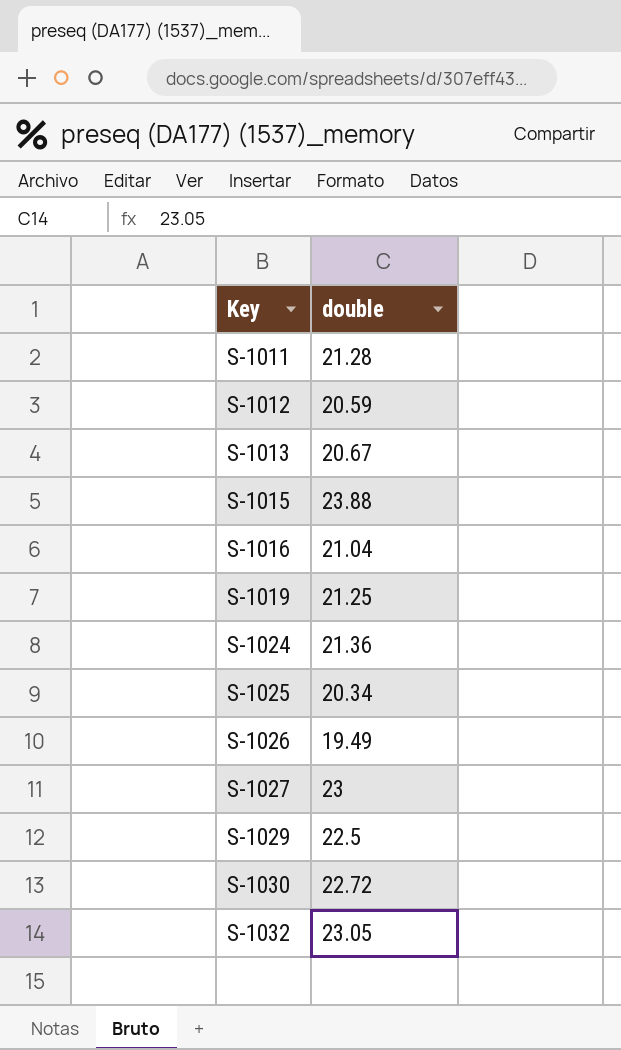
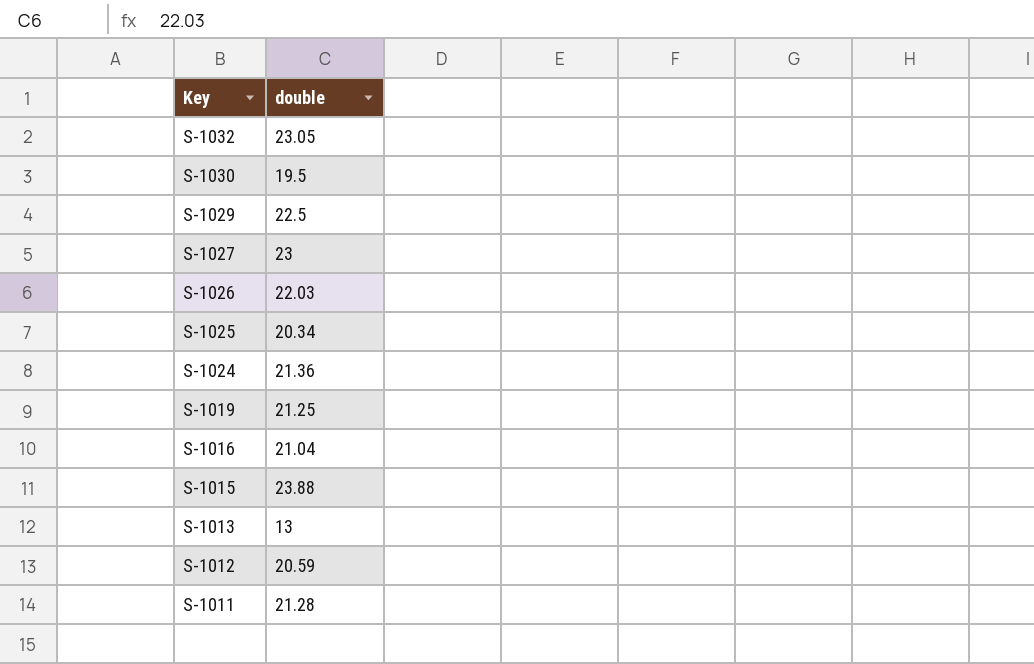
row order: Key ascending -> Key descending
S-1030 | double: 22.72 -> 19.5
S-1026 | double: 19.49 -> 22.03
S-1013 | double: 20.67 -> 13

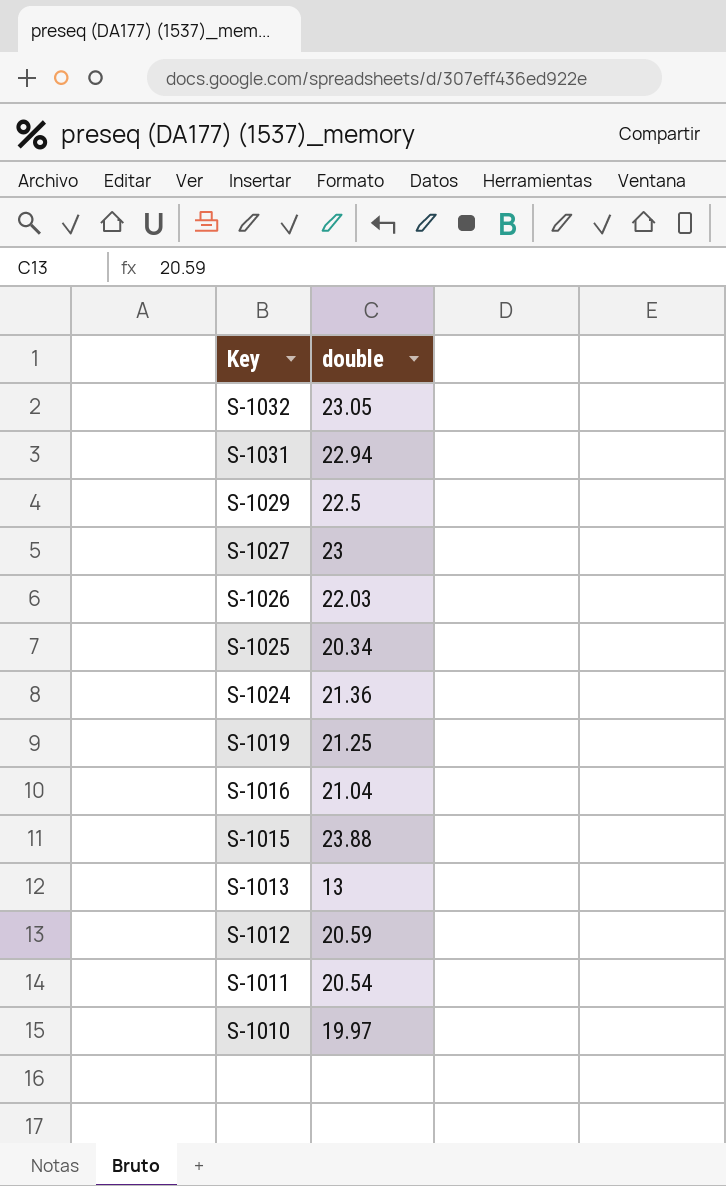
row S-1030: 19.5 -> none
row S-1031: none -> 22.94
S-1011 | double: 21.28 -> 20.54
row S-1010: none -> 19.97

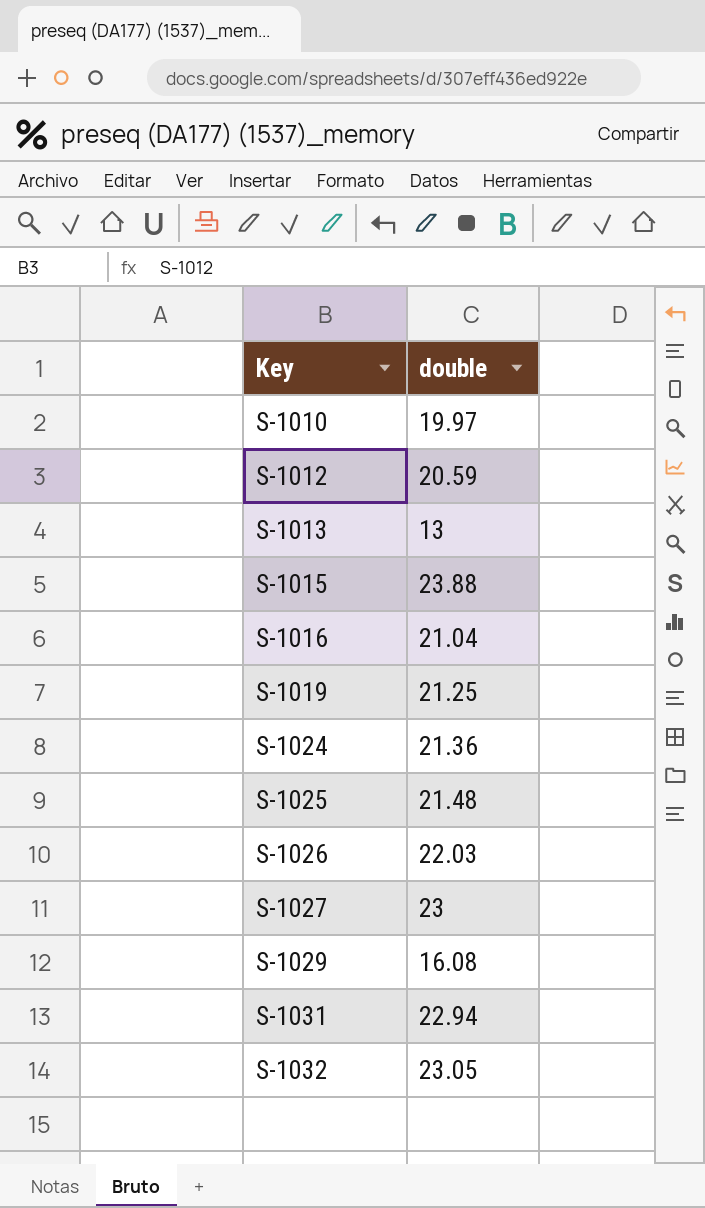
row order: Key descending -> Key ascending
row S-1011: 20.54 -> none
S-1025 | double: 20.34 -> 21.48
S-1029 | double: 22.5 -> 16.08

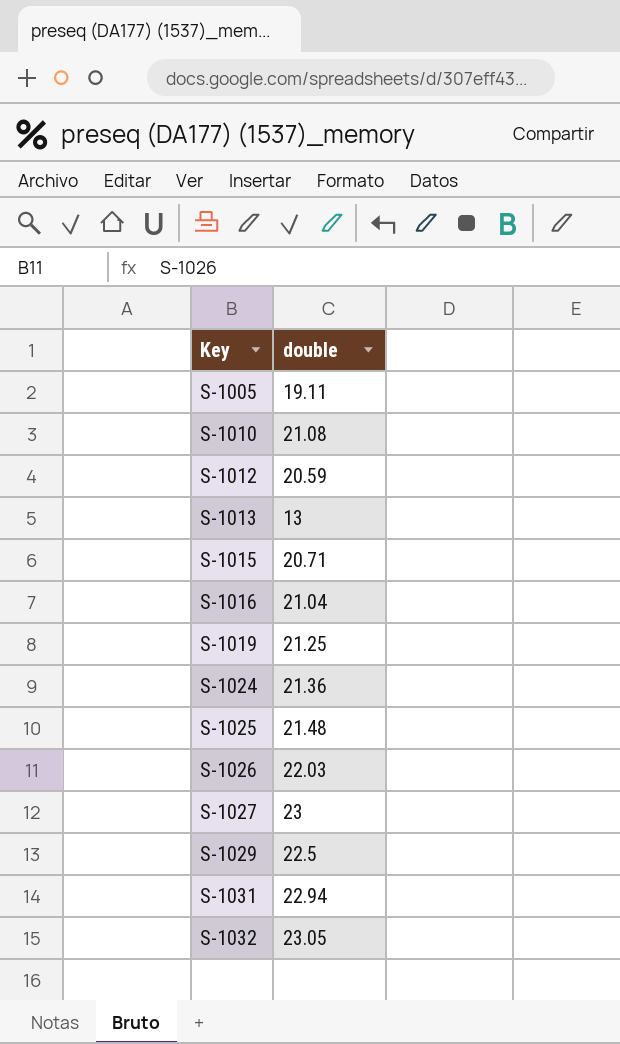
row S-1005: none -> 19.11
S-1010 | double: 19.97 -> 21.08
S-1015 | double: 23.88 -> 20.71
S-1029 | double: 16.08 -> 22.5

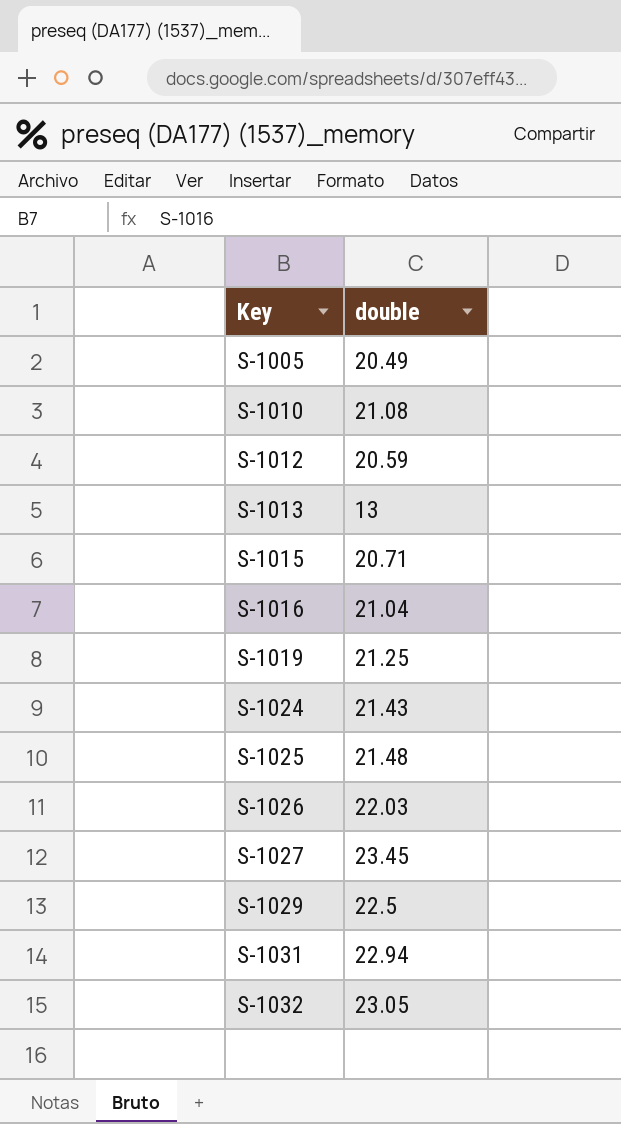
S-1005 | double: 19.11 -> 20.49
S-1024 | double: 21.36 -> 21.43
S-1027 | double: 23 -> 23.45

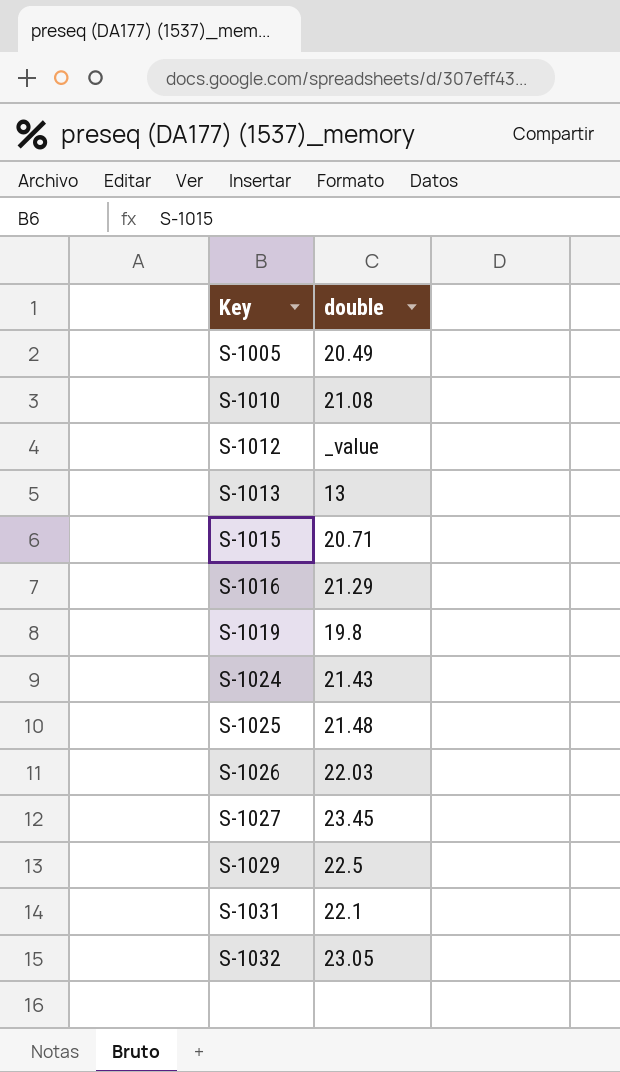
S-1012 | double: 20.59 -> _value
S-1016 | double: 21.04 -> 21.29
S-1019 | double: 21.25 -> 19.8
S-1031 | double: 22.94 -> 22.1

